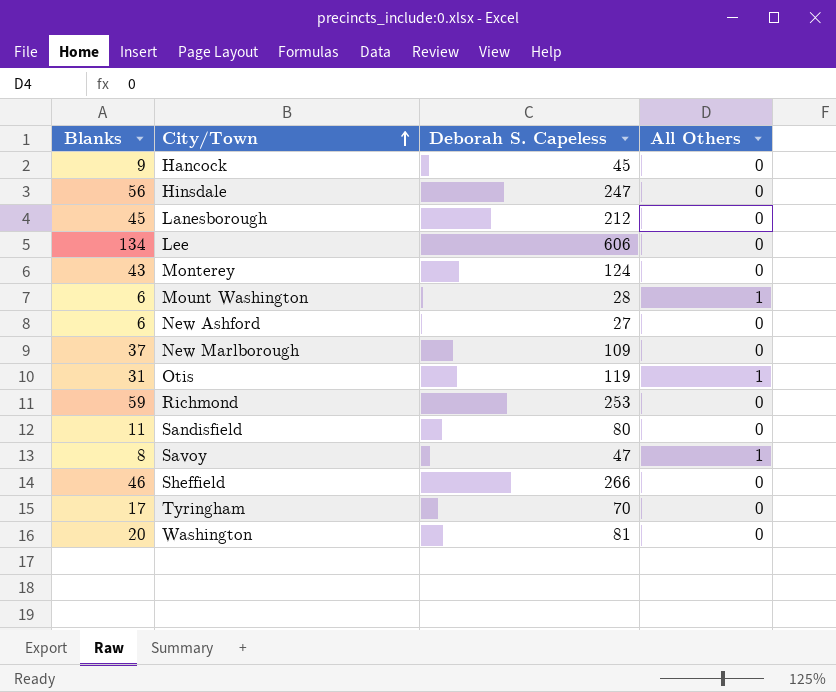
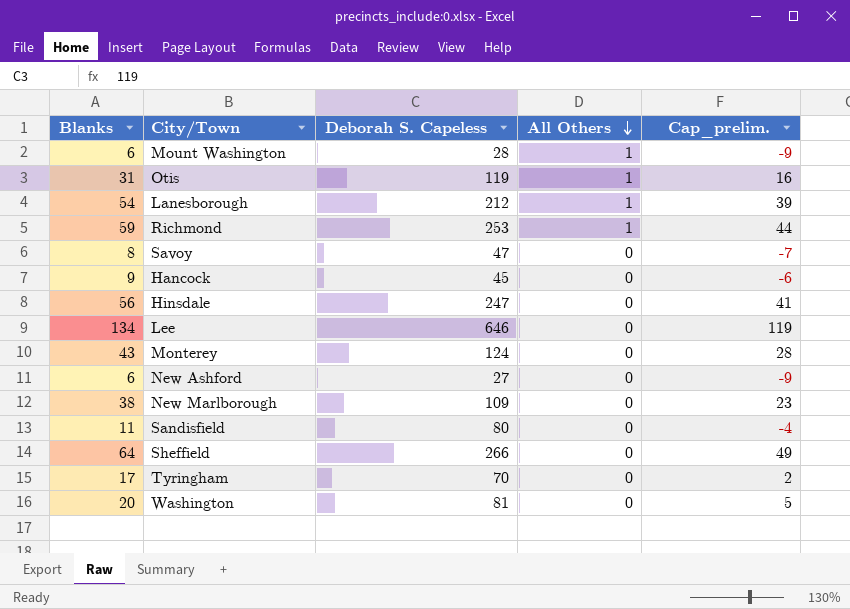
row order: City/Town ascending -> All Others descending
column Cap_prelim. | formula: none -> [Blanks] - 15
Lanesborough | Blanks: 45 -> 54
Lanesborough | All Others: 0 -> 1
Richmond | All Others: 0 -> 1
Savoy | All Others: 1 -> 0
Lee | Deborah S. Capeless: 606 -> 646
New Marlborough | Blanks: 37 -> 38
Sheffield | Blanks: 46 -> 64

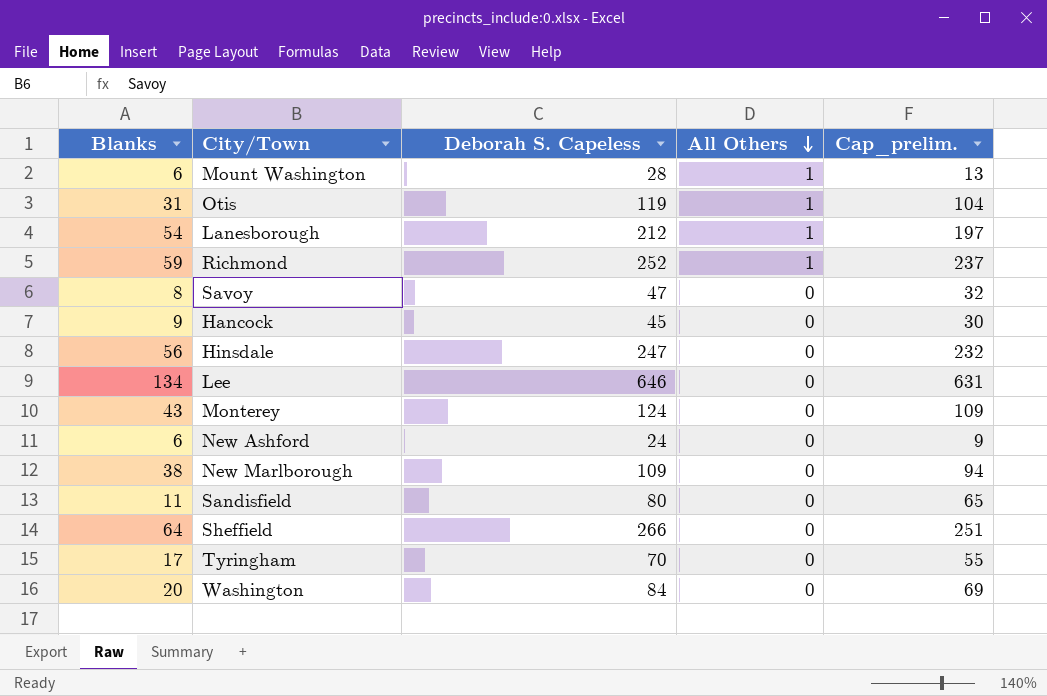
column Cap_prelim. | formula: [Blanks] - 15 -> [Deborah S. Capeless] - 15
Richmond | Deborah S. Capeless: 253 -> 252
New Ashford | Deborah S. Capeless: 27 -> 24
Washington | Deborah S. Capeless: 81 -> 84

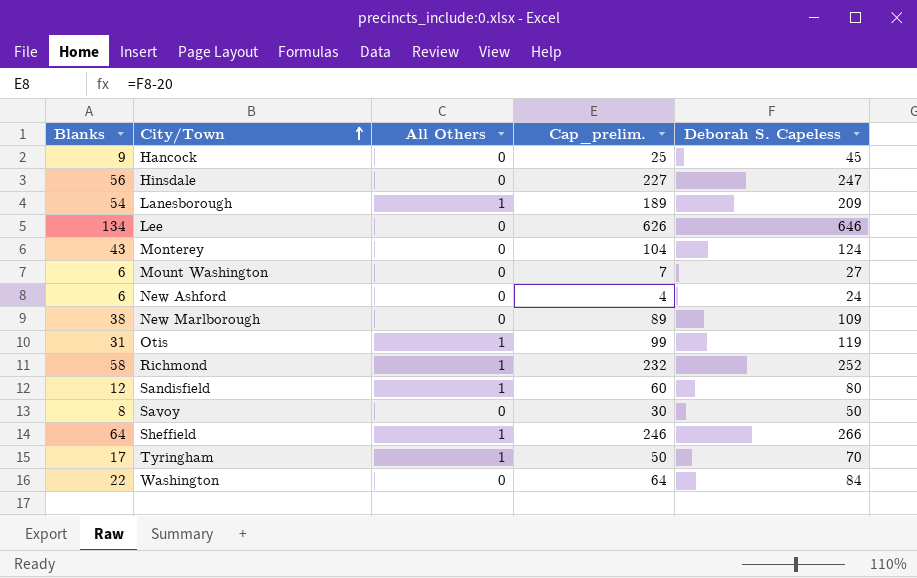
row order: All Others descending -> City/Town ascending
column Cap_prelim. | formula: [Deborah S. Capeless] - 15 -> [Deborah S. Capeless] - 20
column Deborah S. Capeless | position: 3 -> 5
Lanesborough | Deborah S. Capeless: 212 -> 209
Mount Washington | All Others: 1 -> 0
Mount Washington | Deborah S. Capeless: 28 -> 27
Richmond | Blanks: 59 -> 58
Sandisfield | Blanks: 11 -> 12
Sandisfield | All Others: 0 -> 1
Savoy | Deborah S. Capeless: 47 -> 50
Sheffield | All Others: 0 -> 1
Tyringham | All Others: 0 -> 1
Washington | Blanks: 20 -> 22

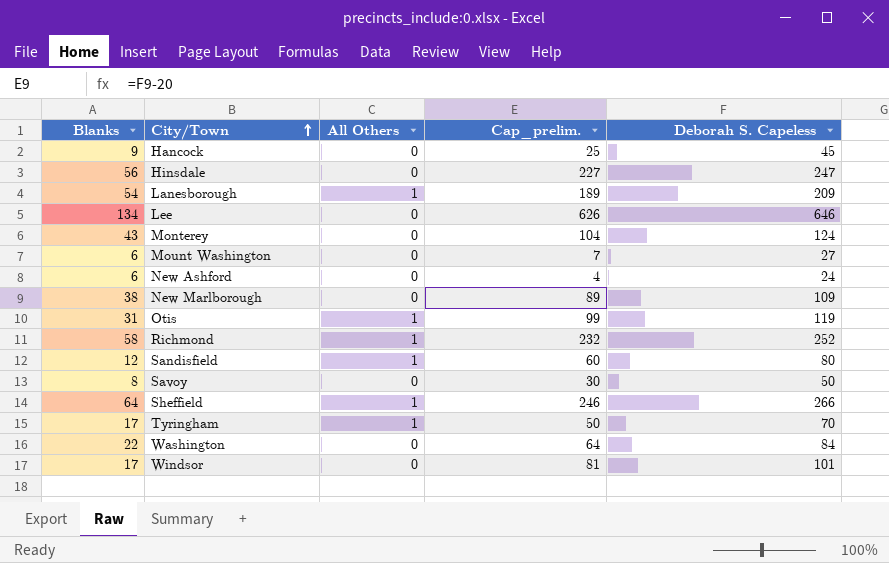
row Windsor: none -> 17 | 0 | 81 | 101

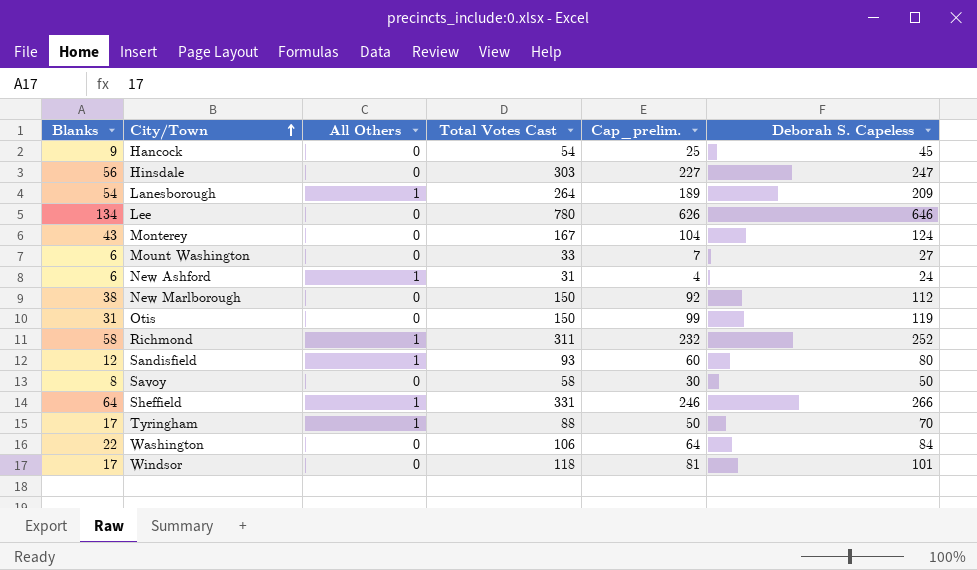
column Total Votes Cast | formula: none -> [Blanks] + [All Others] + [Deborah S. Capeless]
New Ashford | All Others: 0 -> 1
New Marlborough | Cap_prelim.: 89 -> 92
New Marlborough | Deborah S. Capeless: 109 -> 112
Otis | All Others: 1 -> 0

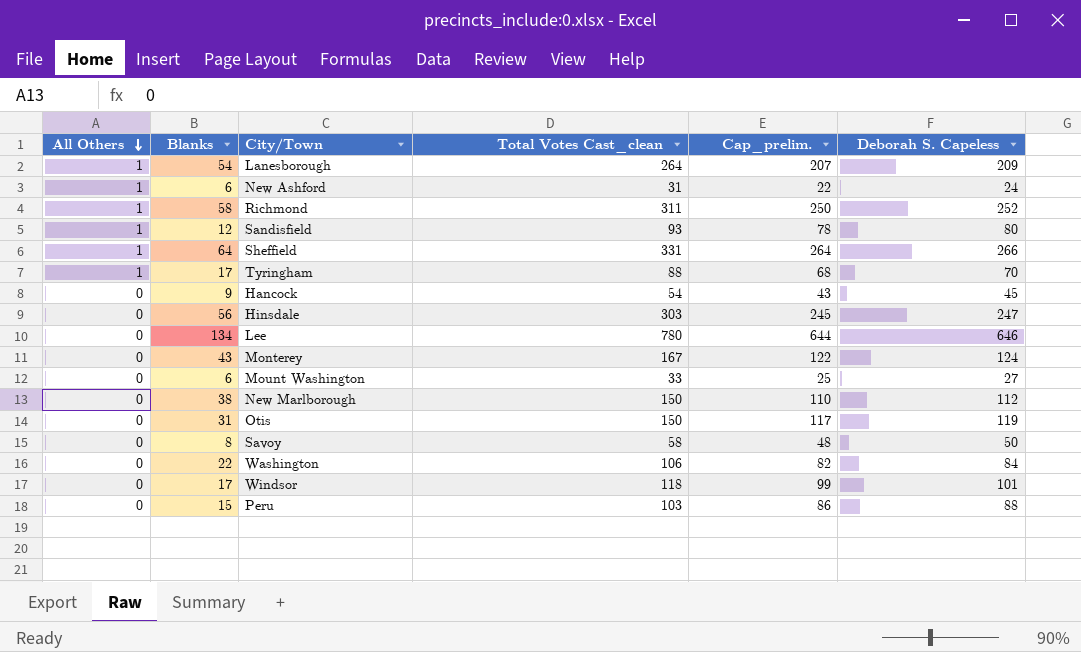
row order: City/Town ascending -> All Others descending
column All Others | position: 3 -> 1
column name: Total Votes Cast -> Total Votes Cast_clean
column Cap_prelim. | formula: [Deborah S. Capeless] - 20 -> [Deborah S. Capeless] - 2
row Peru: none -> 0 | 15 | 103 | 86 | 88

